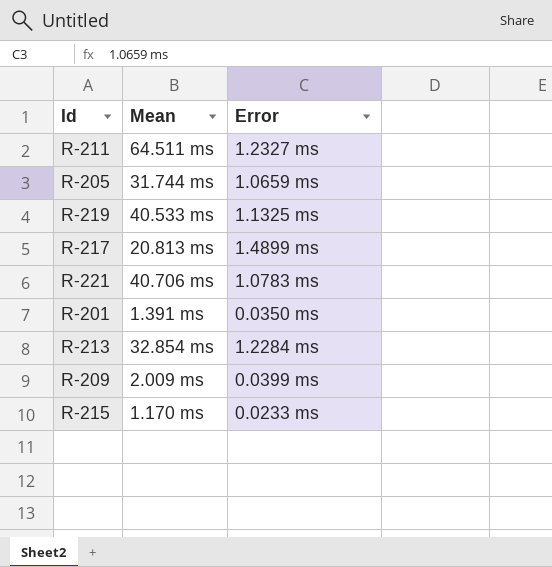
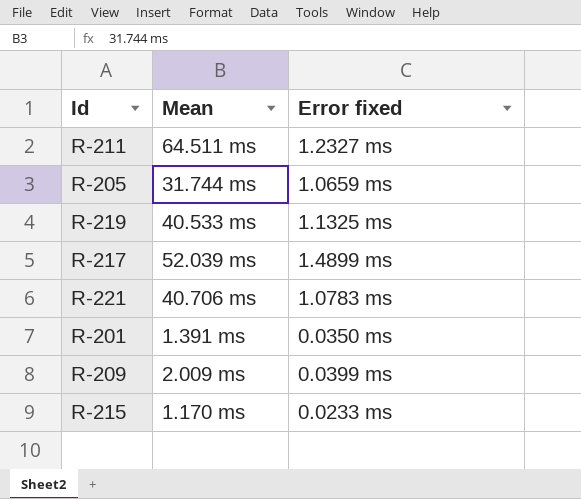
column name: Error -> Error fixed
row R-213: 32.854 ms | 1.2284 ms -> none
R-217 | Mean: 20.813 ms -> 52.039 ms

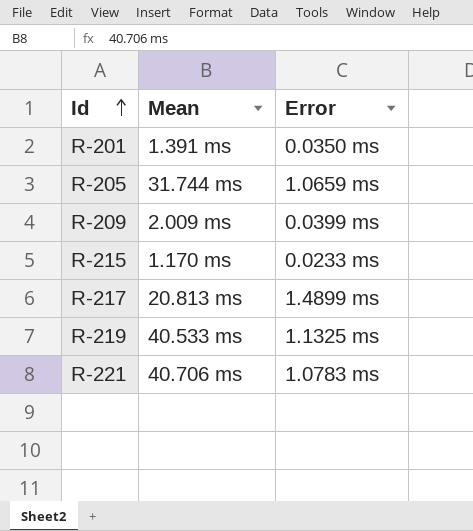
row order: none -> Id ascending
column name: Error fixed -> Error
row R-211: 64.511 ms | 1.2327 ms -> none
R-217 | Mean: 52.039 ms -> 20.813 ms

